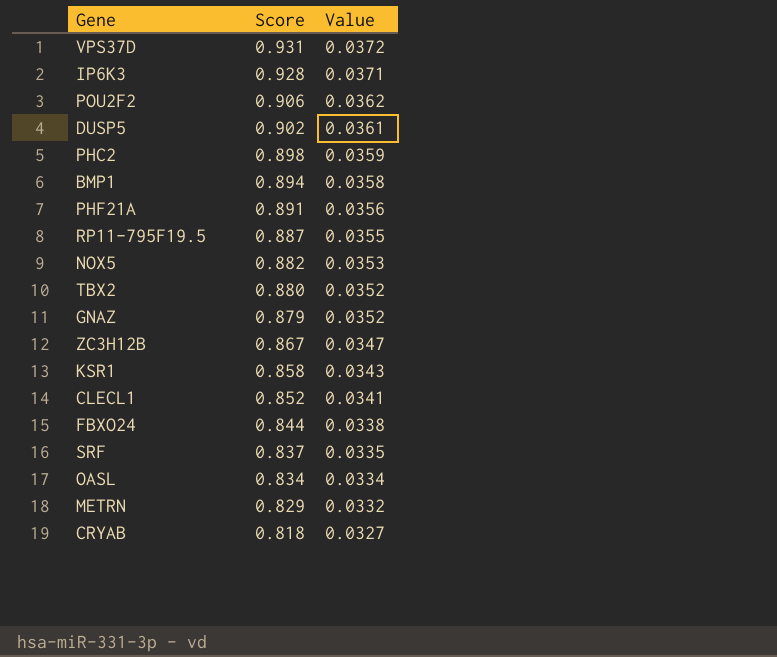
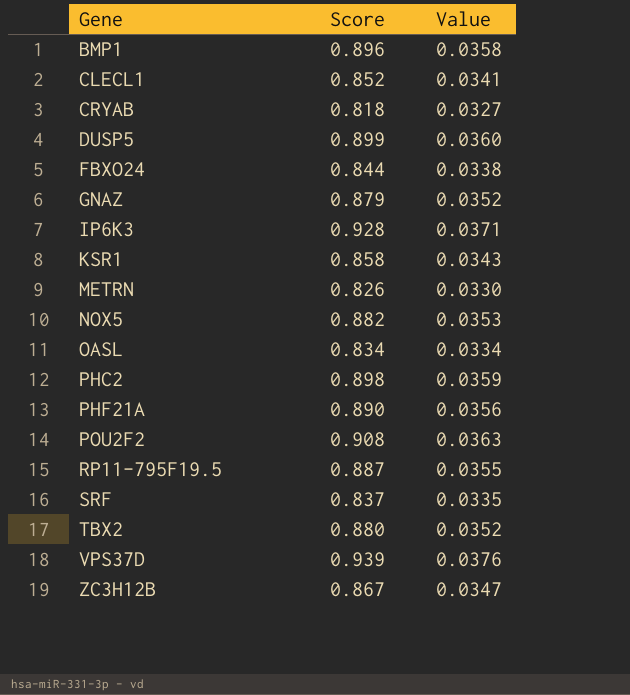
row order: Score descending -> Gene ascending
BMP1 | Score: 0.894 -> 0.896
DUSP5 | Score: 0.902 -> 0.899
DUSP5 | Value: 0.0361 -> 0.0360
METRN | Score: 0.829 -> 0.826
METRN | Value: 0.0332 -> 0.0330
PHF21A | Score: 0.891 -> 0.890
POU2F2 | Score: 0.906 -> 0.908
POU2F2 | Value: 0.0362 -> 0.0363
VPS37D | Score: 0.931 -> 0.939
VPS37D | Value: 0.0372 -> 0.0376

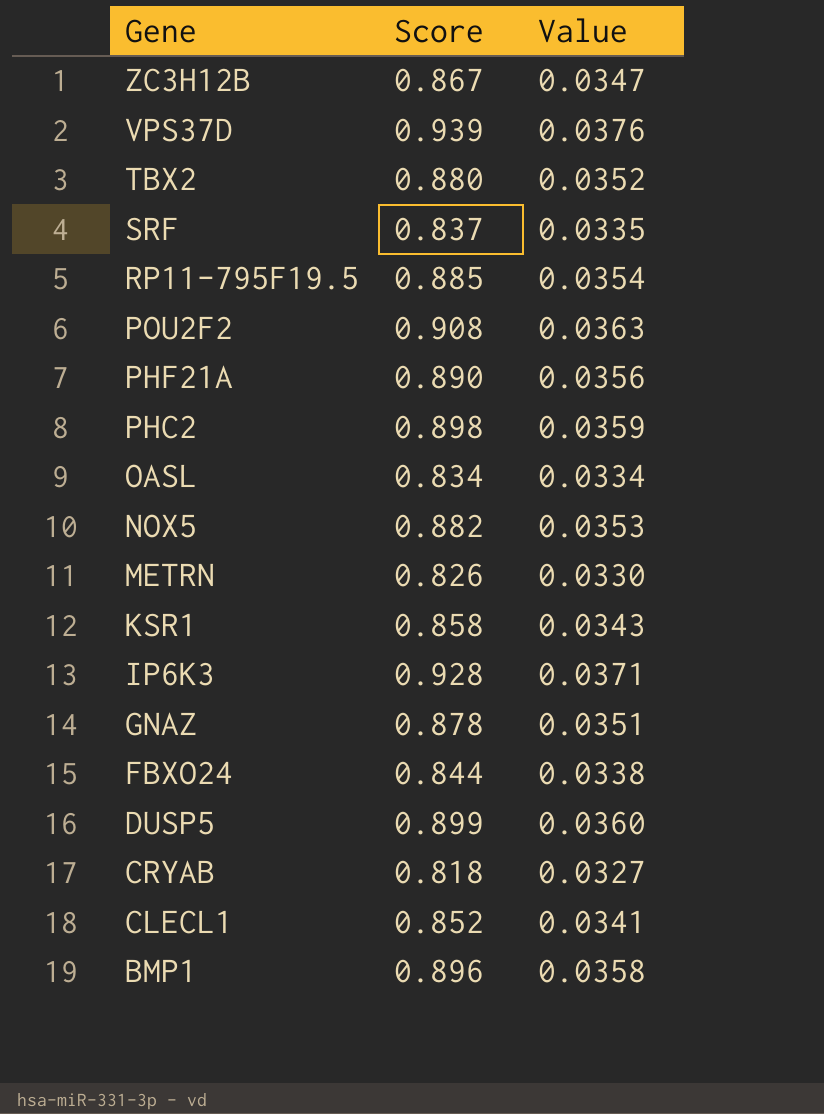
row order: Gene ascending -> Gene descending
RP11-795F19.5 | Score: 0.887 -> 0.885
RP11-795F19.5 | Value: 0.0355 -> 0.0354
GNAZ | Score: 0.879 -> 0.878
GNAZ | Value: 0.0352 -> 0.0351

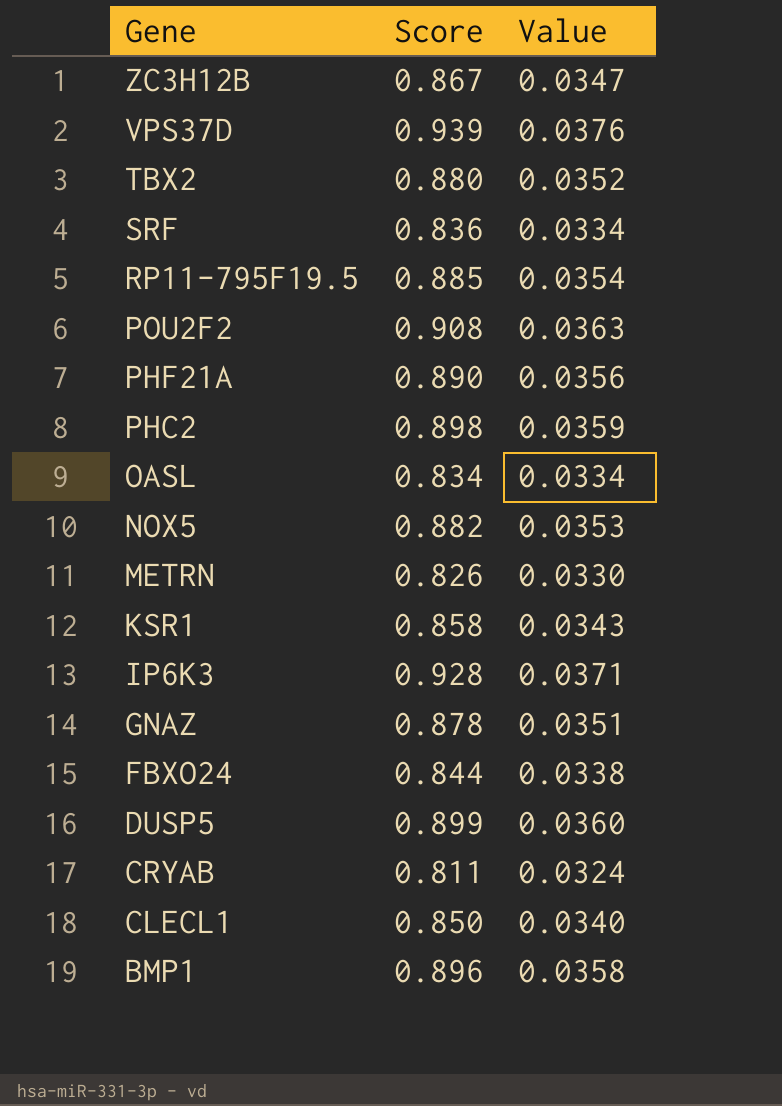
SRF | Score: 0.837 -> 0.836
SRF | Value: 0.0335 -> 0.0334
CRYAB | Score: 0.818 -> 0.811
CRYAB | Value: 0.0327 -> 0.0324
CLECL1 | Score: 0.852 -> 0.850
CLECL1 | Value: 0.0341 -> 0.0340

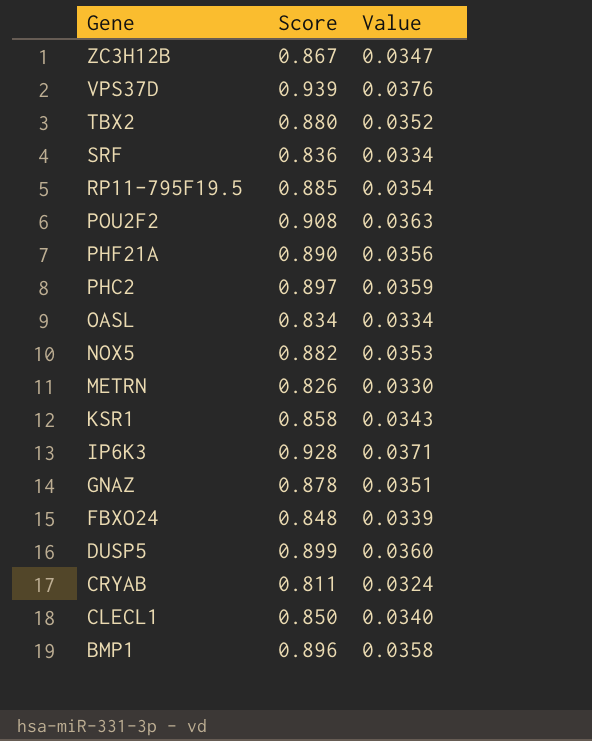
PHC2 | Score: 0.898 -> 0.897
FBXO24 | Score: 0.844 -> 0.848
FBXO24 | Value: 0.0338 -> 0.0339

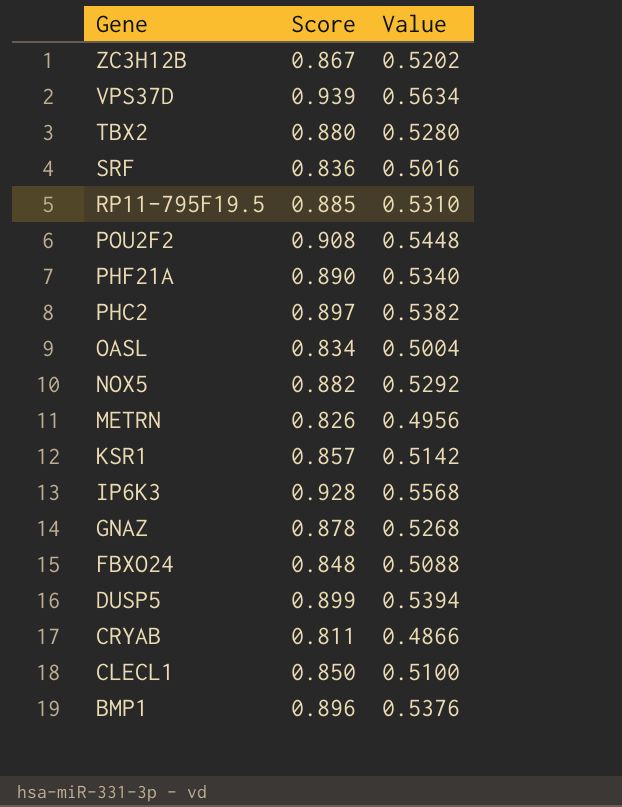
column Value | formula: [Score] * 0.04 -> [Score] * 0.6
KSR1 | Score: 0.858 -> 0.857

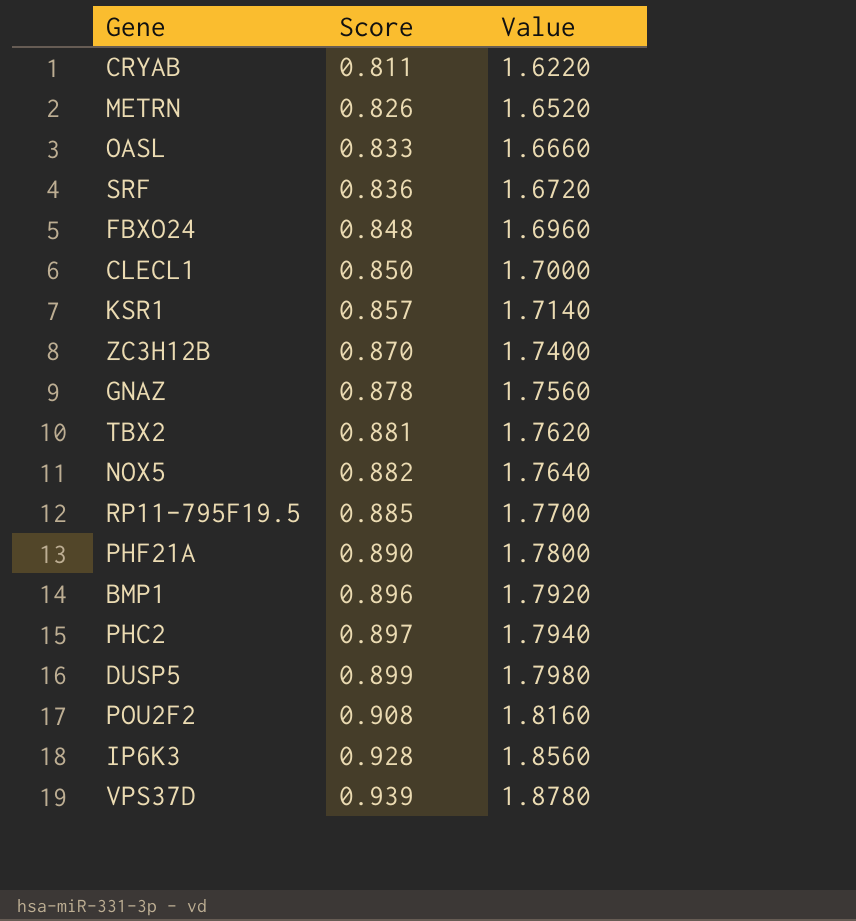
row order: Gene descending -> Score ascending
column Value | formula: [Score] * 0.6 -> [Score] * 2
OASL | Score: 0.834 -> 0.833
ZC3H12B | Score: 0.867 -> 0.870
TBX2 | Score: 0.880 -> 0.881

